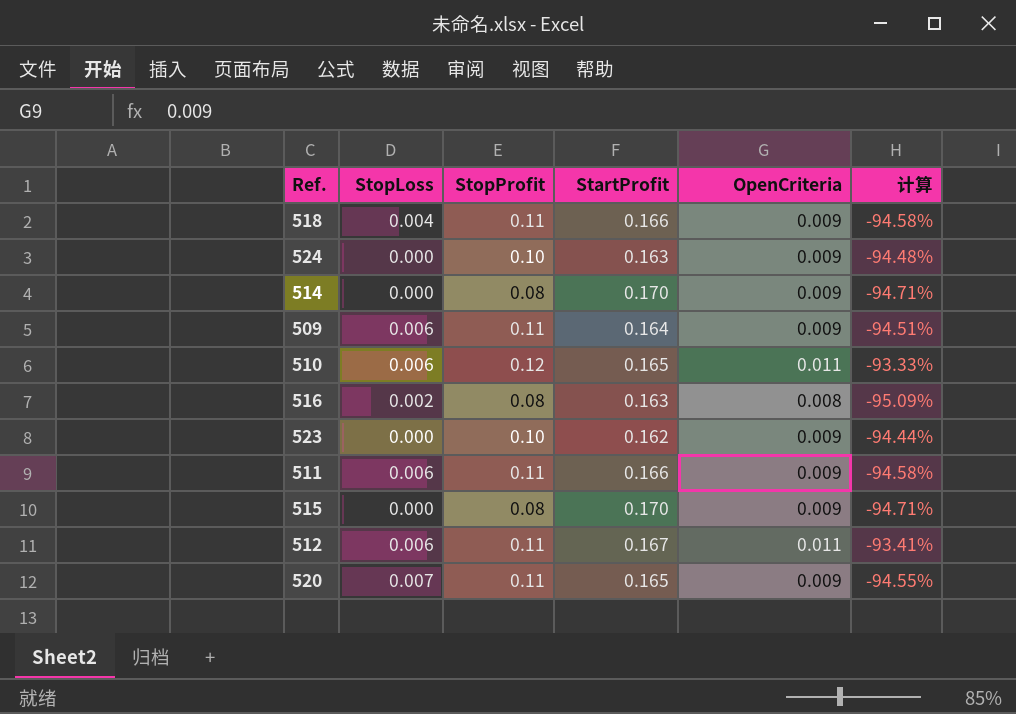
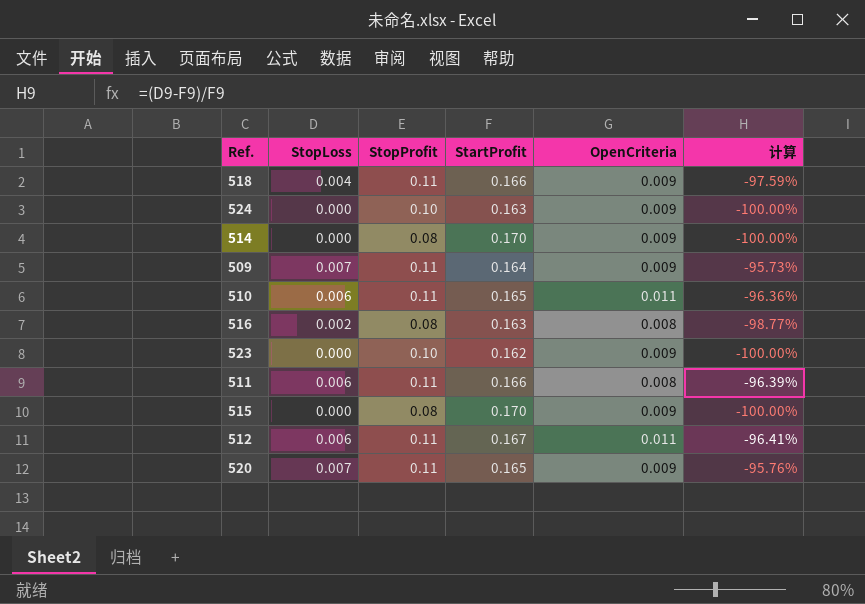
column 计算 | formula: ([OpenCriteria] - [StartProfit]) / [StartProfit] -> ([StopLoss] - [StartProfit]) / [StartProfit]
509 | StopLoss: 0.006 -> 0.007
510 | StopProfit: 0.12 -> 0.11
511 | OpenCriteria: 0.009 -> 0.008

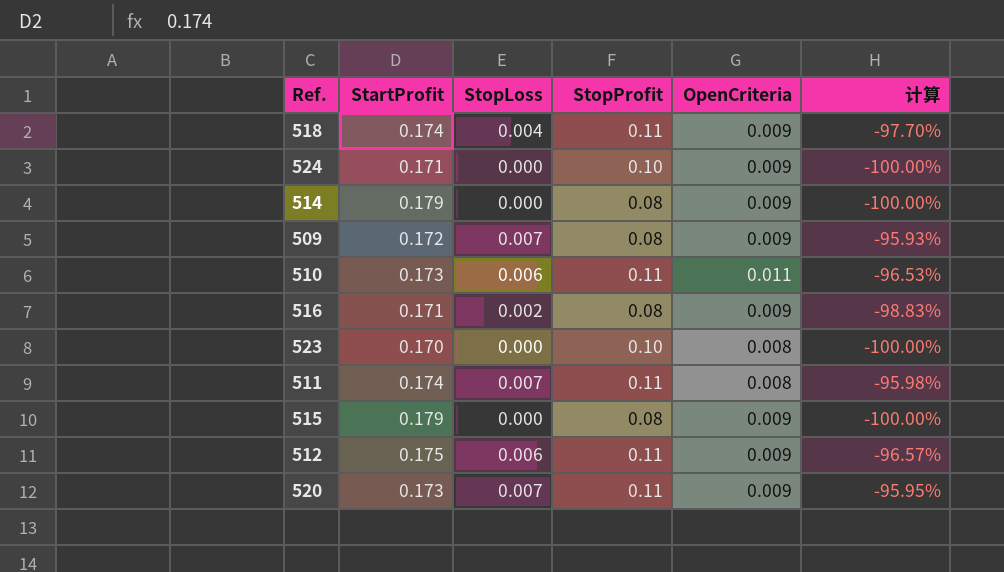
column StartProfit | position: 4 -> 2
518 | StartProfit: 0.166 -> 0.174
518 | 计算: -97.59% -> -97.70%
524 | StartProfit: 0.163 -> 0.171
514 | StartProfit: 0.170 -> 0.179
509 | StartProfit: 0.164 -> 0.172
509 | StopProfit: 0.11 -> 0.08
509 | 计算: -95.73% -> -95.93%
510 | StartProfit: 0.165 -> 0.173
510 | 计算: -96.36% -> -96.53%
516 | StartProfit: 0.163 -> 0.171
516 | OpenCriteria: 0.008 -> 0.009
516 | 计算: -98.77% -> -98.83%
523 | StartProfit: 0.162 -> 0.170
523 | OpenCriteria: 0.009 -> 0.008
511 | StartProfit: 0.166 -> 0.174
511 | StopLoss: 0.006 -> 0.007
511 | 计算: -96.39% -> -95.98%
515 | StartProfit: 0.170 -> 0.179
512 | StartProfit: 0.167 -> 0.175
512 | OpenCriteria: 0.011 -> 0.009
512 | 计算: -96.41% -> -96.57%
520 | StartProfit: 0.165 -> 0.173
520 | 计算: -95.76% -> -95.95%

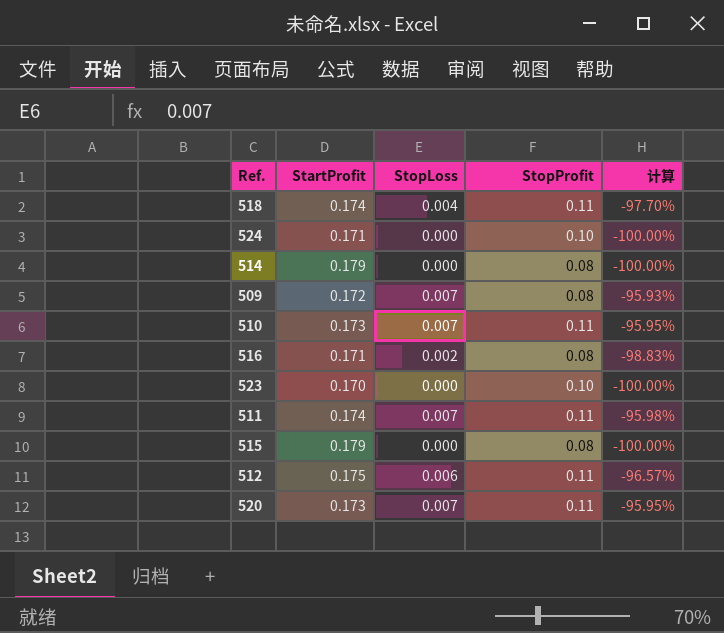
column OpenCriteria | position: 5 -> none
510 | StopLoss: 0.006 -> 0.007
510 | 计算: -96.53% -> -95.95%

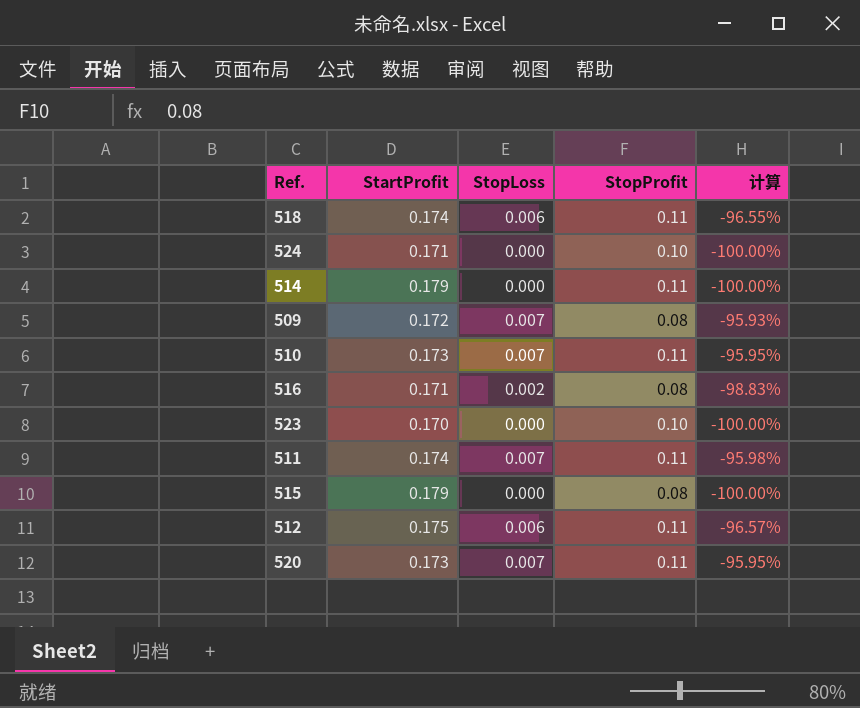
518 | StopLoss: 0.004 -> 0.006
518 | 计算: -97.70% -> -96.55%
514 | StopProfit: 0.08 -> 0.11

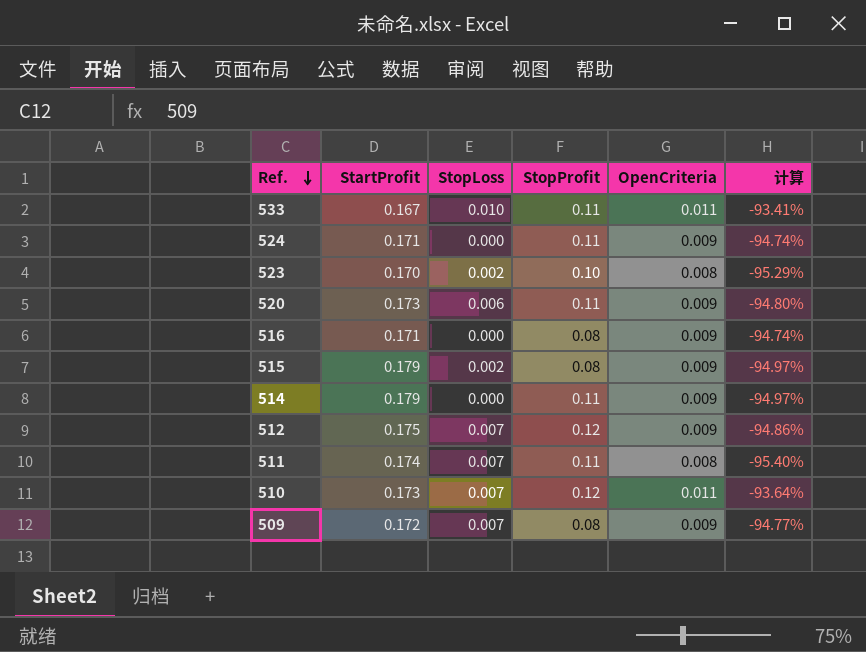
row order: none -> Ref. descending
column OpenCriteria | position: none -> 5
column 计算 | formula: ([StopLoss] - [StartProfit]) / [StartProfit] -> ([OpenCriteria] - [StartProfit]) / [StartProfit]
row 518: 0.174 | 0.006 | 0.11 | -96.55% -> none
row 533: none -> 0.167 | 0.010 | 0.11 | 0.011 | -93.41%
524 | StopProfit: 0.10 -> 0.11
523 | StopLoss: 0.000 -> 0.002
520 | StopLoss: 0.007 -> 0.006
516 | StopLoss: 0.002 -> 0.000
515 | StopLoss: 0.000 -> 0.002
512 | StopLoss: 0.006 -> 0.007
512 | StopProfit: 0.11 -> 0.12
510 | StopProfit: 0.11 -> 0.12

